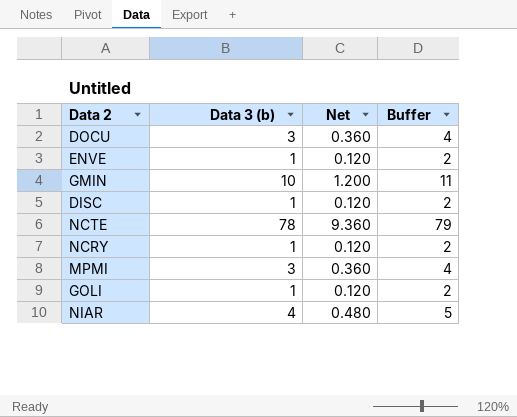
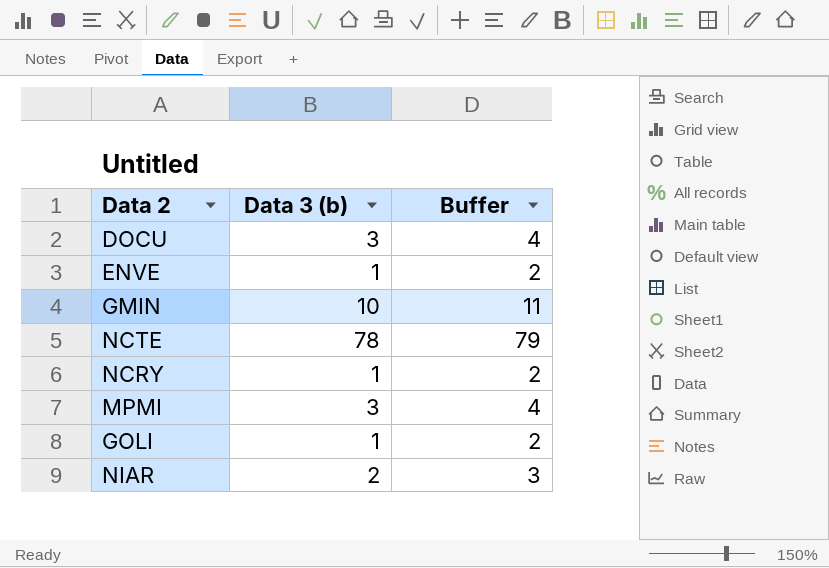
column Net | formula: [Data 3 (b)] * 0.12 -> none
row DISC: 1 | 0.120 | 2 -> none
NIAR | Data 3 (b): 4 -> 2
NIAR | Buffer: 5 -> 3

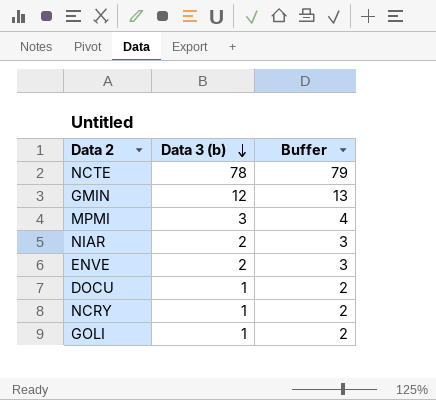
row order: none -> Data 3 (b) descending
GMIN | Data 3 (b): 10 -> 12
GMIN | Buffer: 11 -> 13
ENVE | Data 3 (b): 1 -> 2
ENVE | Buffer: 2 -> 3
DOCU | Data 3 (b): 3 -> 1
DOCU | Buffer: 4 -> 2

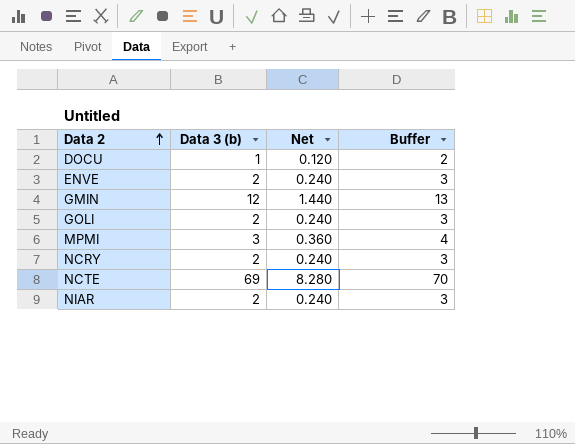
row order: Data 3 (b) descending -> Data 2 ascending
column Net | formula: none -> [Data 3 (b)] * 0.12
GOLI | Data 3 (b): 1 -> 2
GOLI | Buffer: 2 -> 3
NCRY | Data 3 (b): 1 -> 2
NCRY | Buffer: 2 -> 3
NCTE | Data 3 (b): 78 -> 69
NCTE | Buffer: 79 -> 70

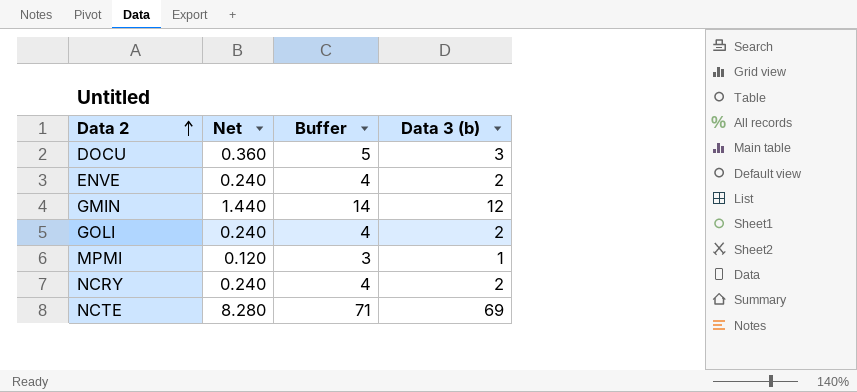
column Buffer | formula: [Data 3 (b)] + 1 -> [Data 3 (b)] + 2
column Data 3 (b) | position: 2 -> 4
row NIAR: 2 | 0.240 | 3 -> none
DOCU | Net: 0.120 -> 0.360
DOCU | Data 3 (b): 1 -> 3
MPMI | Net: 0.360 -> 0.120
MPMI | Data 3 (b): 3 -> 1

